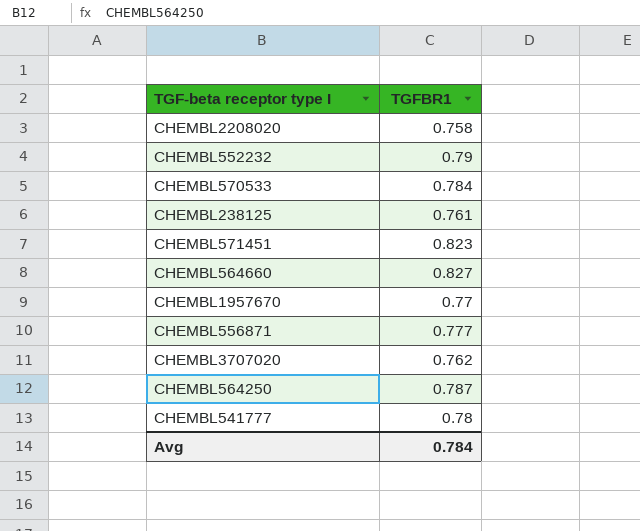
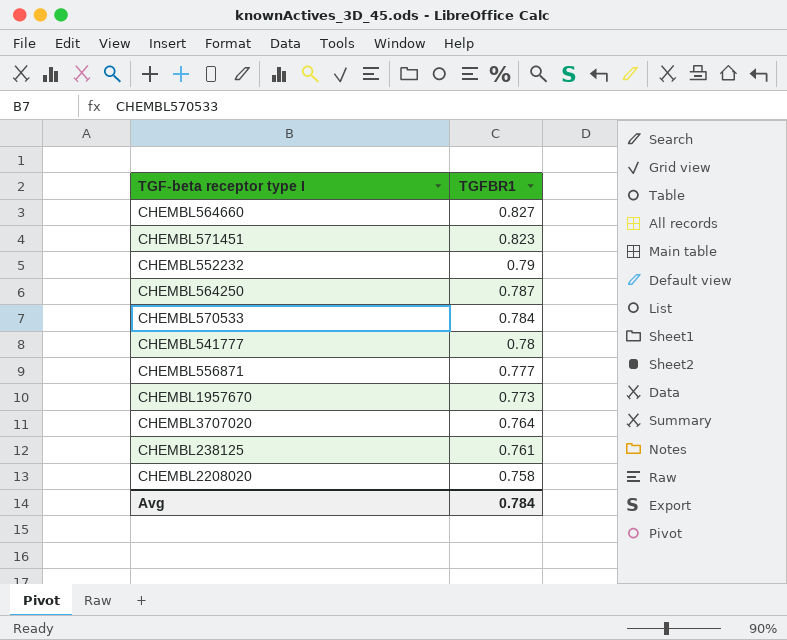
row order: none -> TGFBR1 descending
CHEMBL1957670 | TGFBR1: 0.77 -> 0.773
CHEMBL3707020 | TGFBR1: 0.762 -> 0.764

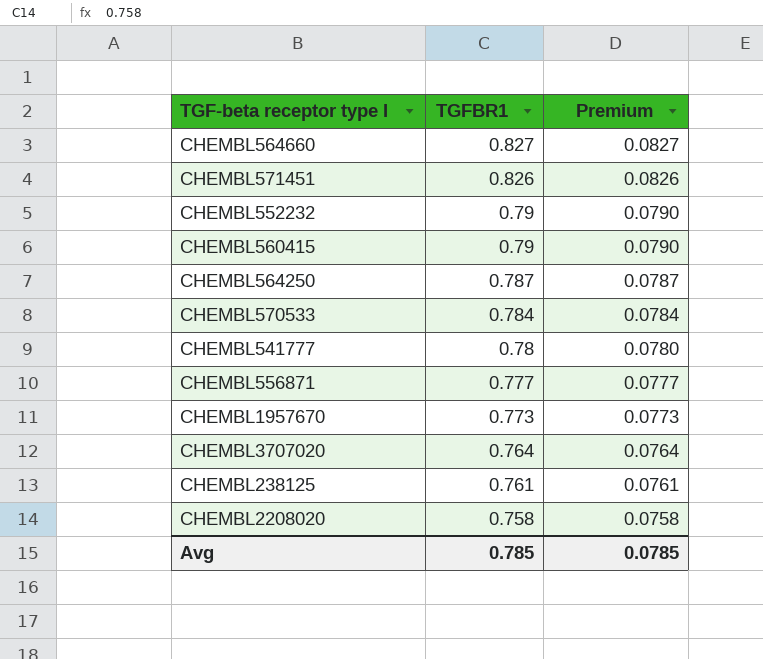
column Premium | formula: none -> [TGFBR1] * 0.1
CHEMBL571451 | TGFBR1: 0.823 -> 0.826
row CHEMBL560415: none -> 0.79 | 0.0790
Avg | TGFBR1: 0.784 -> 0.785

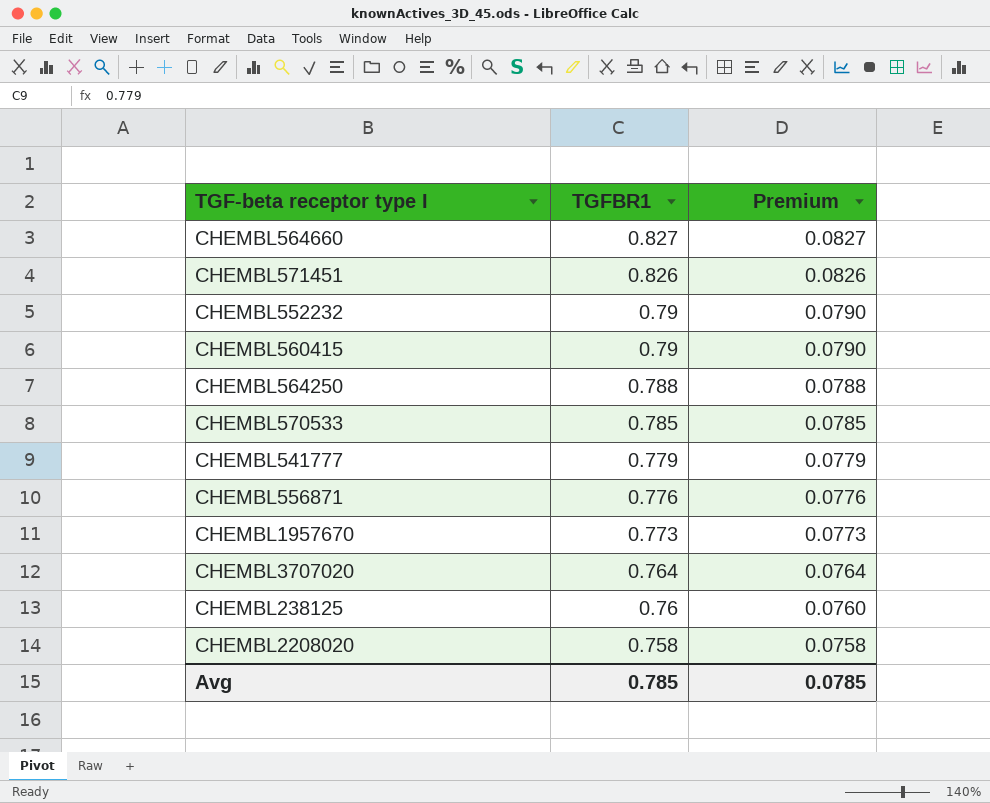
CHEMBL564250 | TGFBR1: 0.787 -> 0.788
CHEMBL564250 | Premium: 0.0787 -> 0.0788
CHEMBL570533 | TGFBR1: 0.784 -> 0.785
CHEMBL570533 | Premium: 0.0784 -> 0.0785
CHEMBL541777 | TGFBR1: 0.78 -> 0.779
CHEMBL541777 | Premium: 0.0780 -> 0.0779
CHEMBL556871 | TGFBR1: 0.777 -> 0.776
CHEMBL556871 | Premium: 0.0777 -> 0.0776
CHEMBL238125 | TGFBR1: 0.761 -> 0.76
CHEMBL238125 | Premium: 0.0761 -> 0.0760

